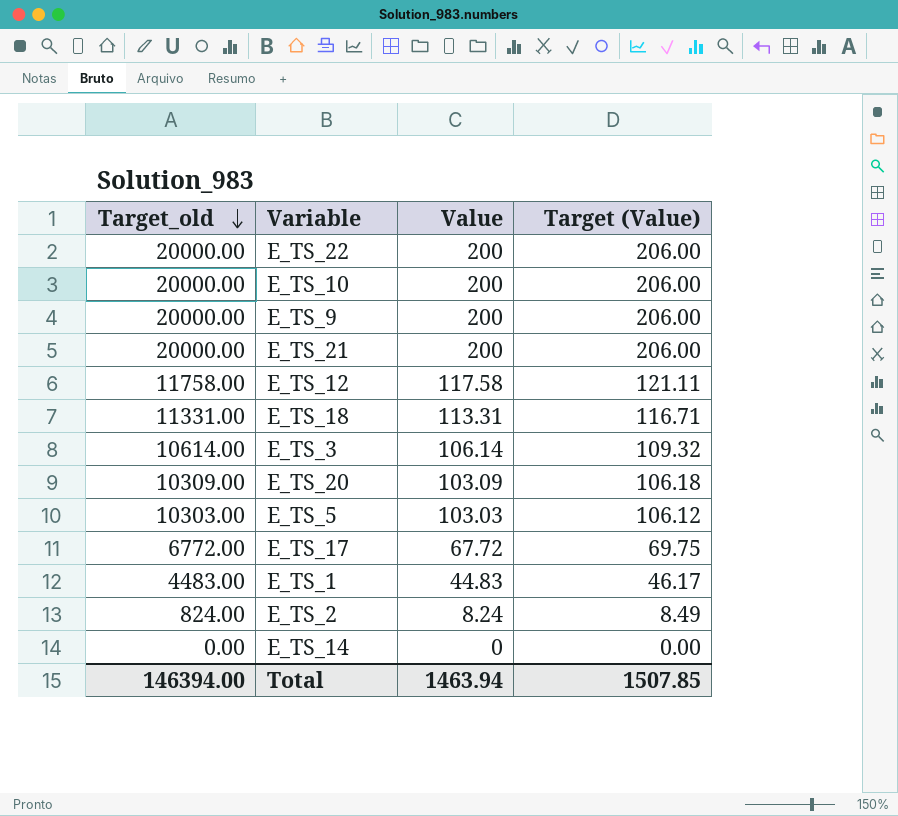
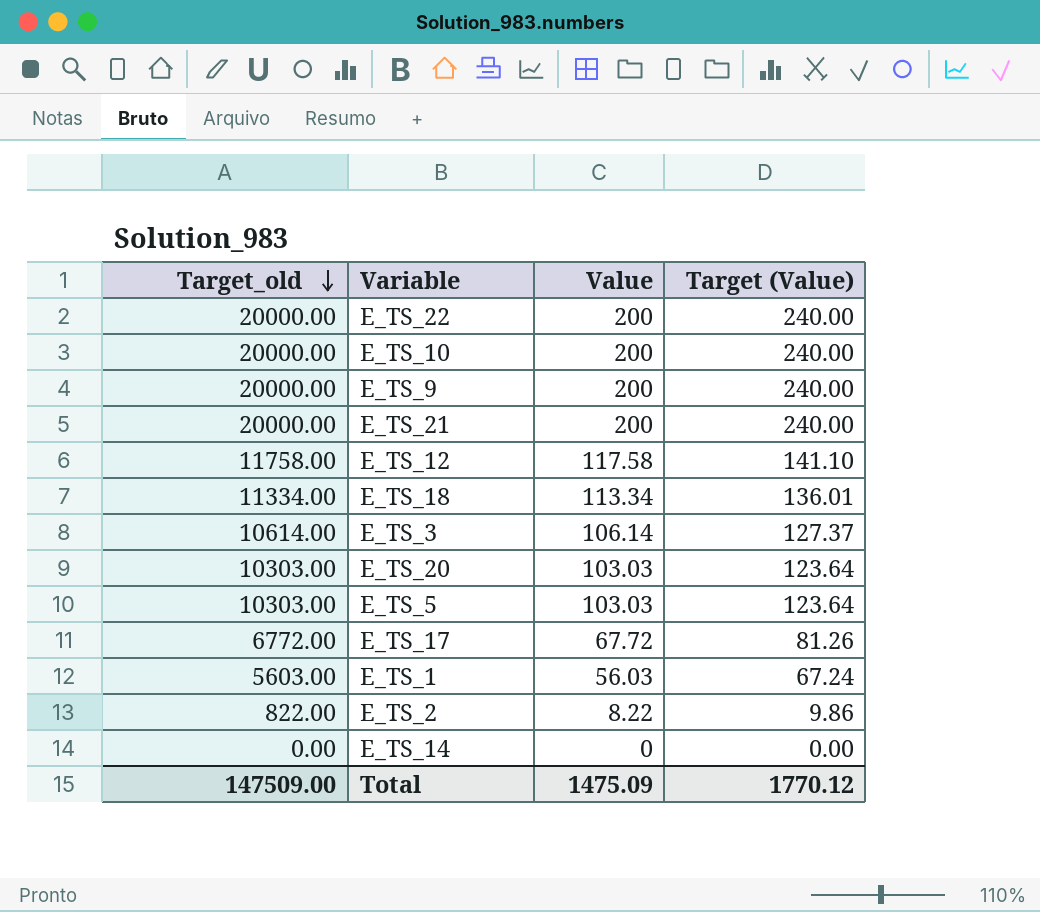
column Target (Value) | formula: [Value] * 1.03 -> [Value] * 1.2
E_TS_18 | Target_old: 11331.00 -> 11334.00
E_TS_18 | Value: 113.31 -> 113.34
E_TS_20 | Target_old: 10309.00 -> 10303.00
E_TS_20 | Value: 103.09 -> 103.03
E_TS_1 | Target_old: 4483.00 -> 5603.00
E_TS_1 | Value: 44.83 -> 56.03
E_TS_2 | Target_old: 824.00 -> 822.00
E_TS_2 | Value: 8.24 -> 8.22
Total | Target_old: 146394.00 -> 147509.00
Total | Value: 1463.94 -> 1475.09
Total | Target (Value): 1507.85 -> 1770.12

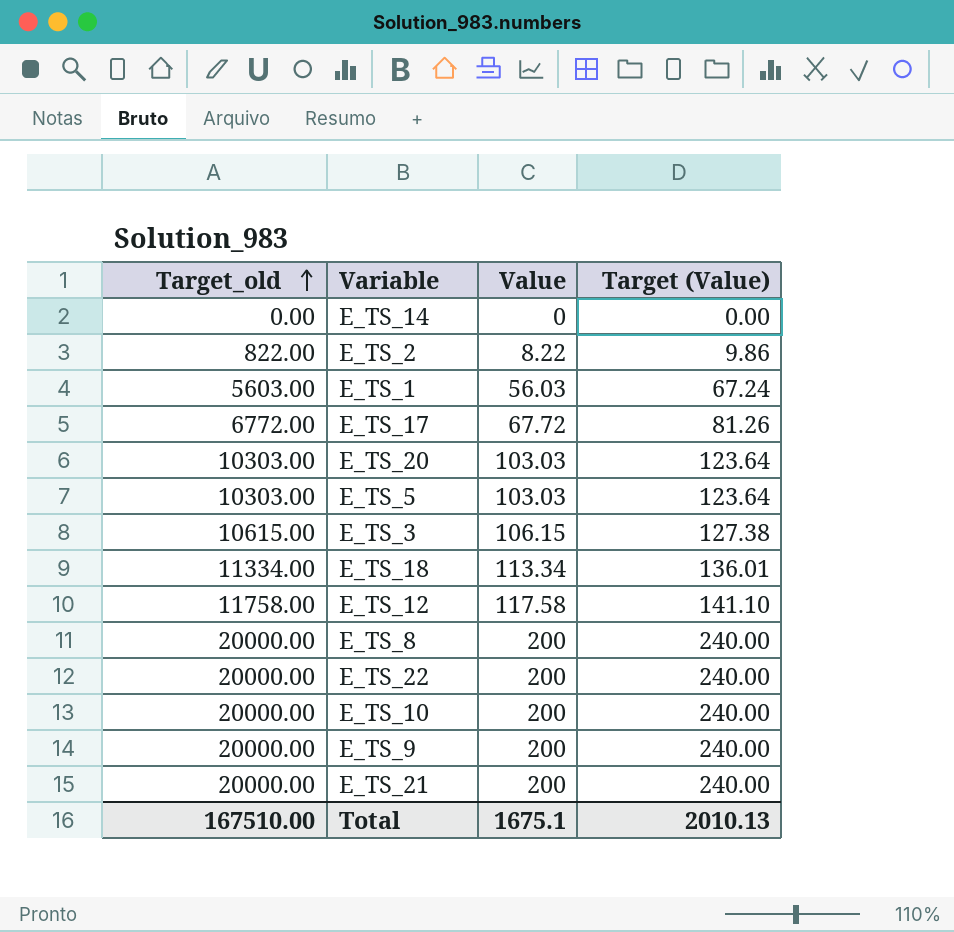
row order: Target_old descending -> Target_old ascending
E_TS_3 | Target_old: 10614.00 -> 10615.00
E_TS_3 | Value: 106.14 -> 106.15
E_TS_3 | Target (Value): 127.37 -> 127.38
row E_TS_8: none -> 20000.00 | 200 | 240.00
Total | Target_old: 147509.00 -> 167510.00
Total | Value: 1475.09 -> 1675.1
Total | Target (Value): 1770.12 -> 2010.13

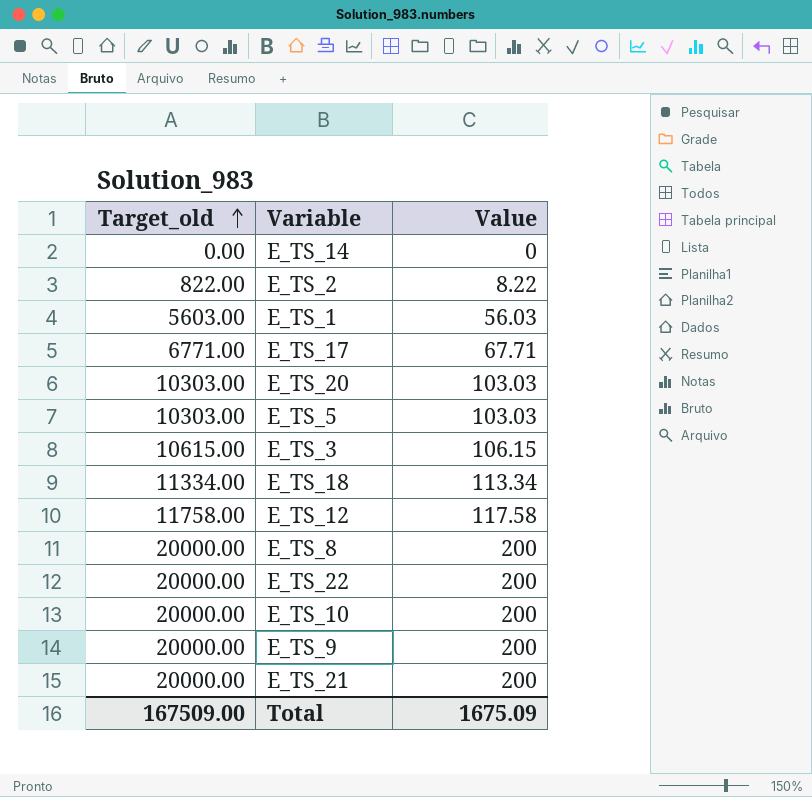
column Target (Value) | formula: [Value] * 1.2 -> none
E_TS_17 | Target_old: 6772.00 -> 6771.00
E_TS_17 | Value: 67.72 -> 67.71
Total | Target_old: 167510.00 -> 167509.00
Total | Value: 1675.1 -> 1675.09

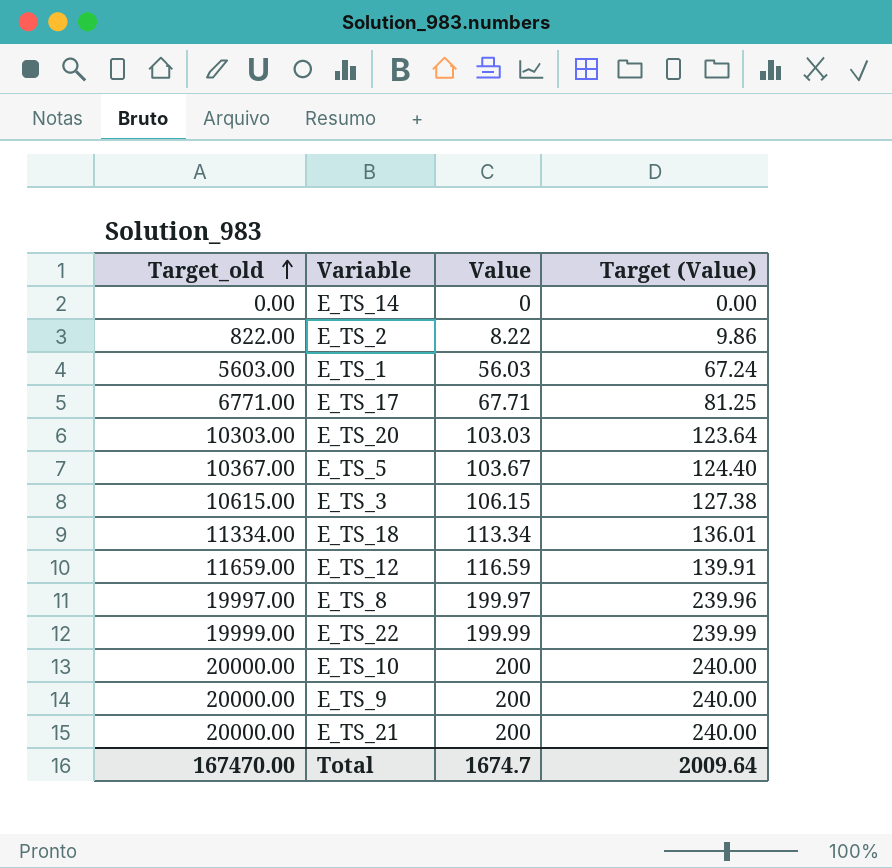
column Target (Value) | formula: none -> [Value] * 1.2
E_TS_5 | Target_old: 10303.00 -> 10367.00
E_TS_5 | Value: 103.03 -> 103.67
E_TS_12 | Target_old: 11758.00 -> 11659.00
E_TS_12 | Value: 117.58 -> 116.59
E_TS_8 | Target_old: 20000.00 -> 19997.00
E_TS_8 | Value: 200 -> 199.97
E_TS_22 | Target_old: 20000.00 -> 19999.00
E_TS_22 | Value: 200 -> 199.99
Total | Target_old: 167509.00 -> 167470.00
Total | Value: 1675.09 -> 1674.7

